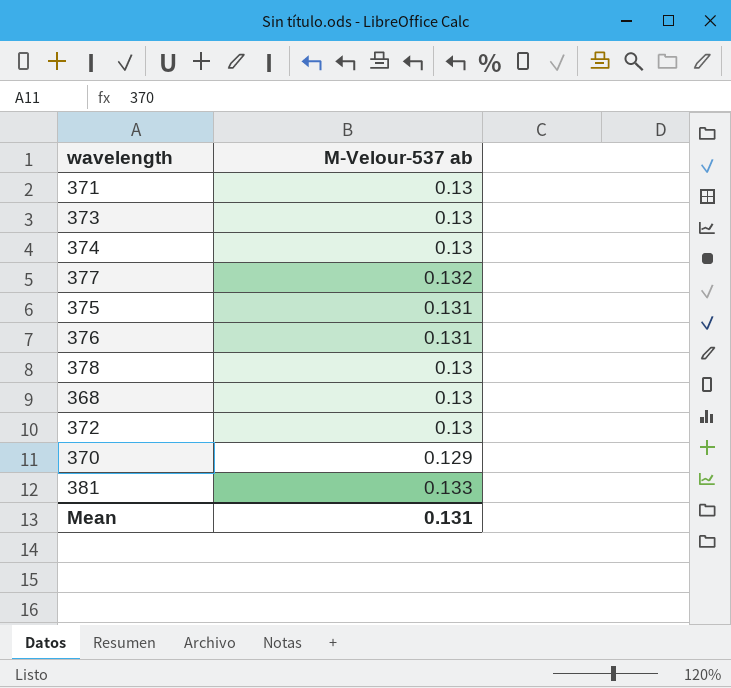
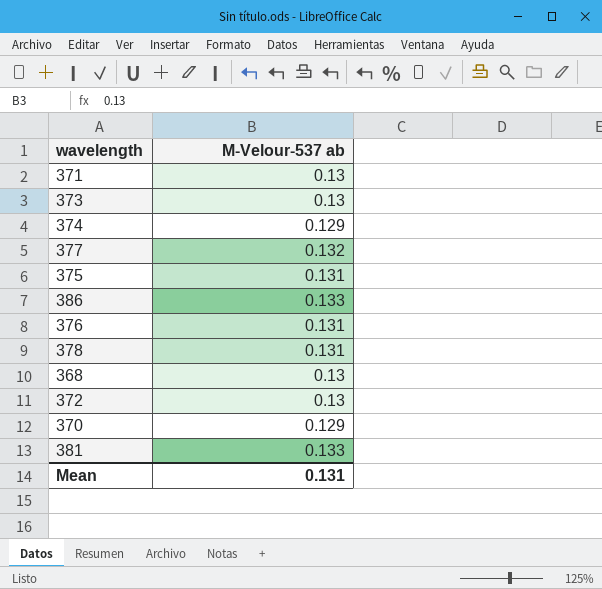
374 | M-Velour-537 ab: 0.13 -> 0.129
row 386: none -> 0.133
378 | M-Velour-537 ab: 0.13 -> 0.131

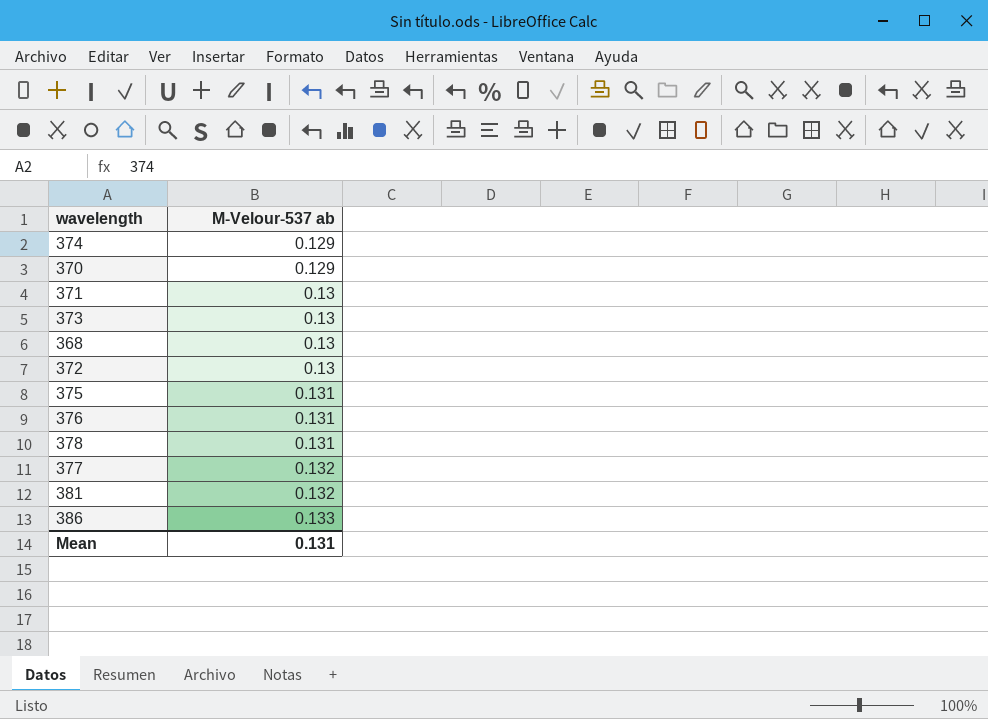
row order: none -> M-Velour-537 ab ascending
381 | M-Velour-537 ab: 0.133 -> 0.132

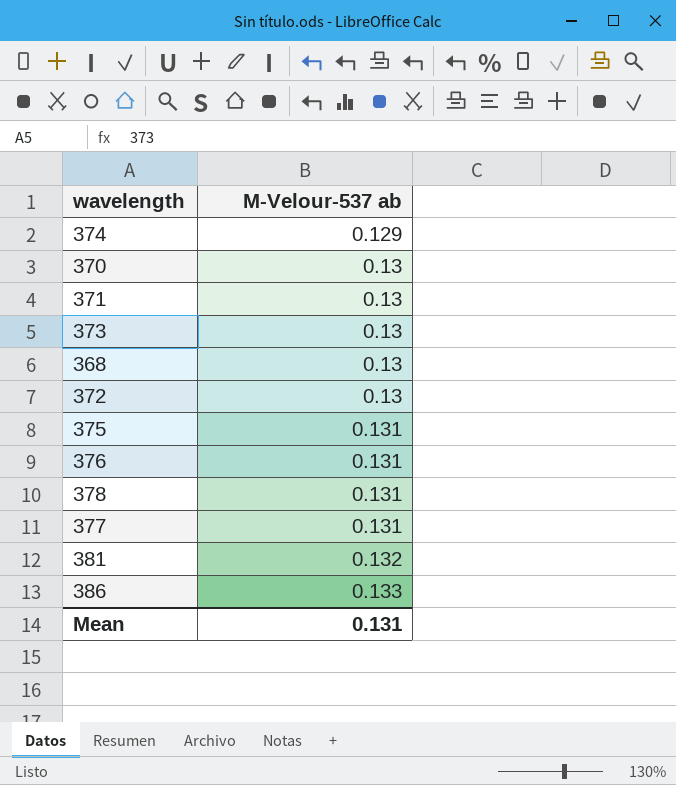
370 | M-Velour-537 ab: 0.129 -> 0.13
377 | M-Velour-537 ab: 0.132 -> 0.131

